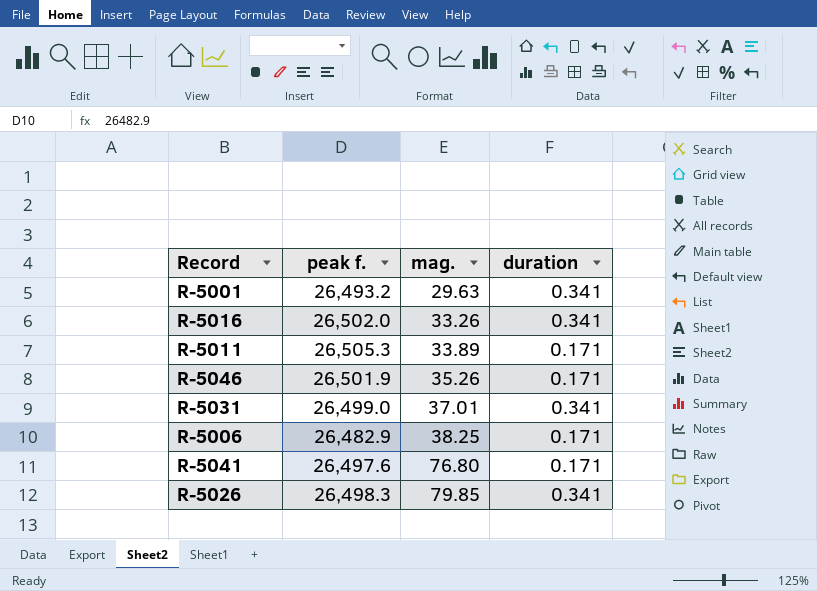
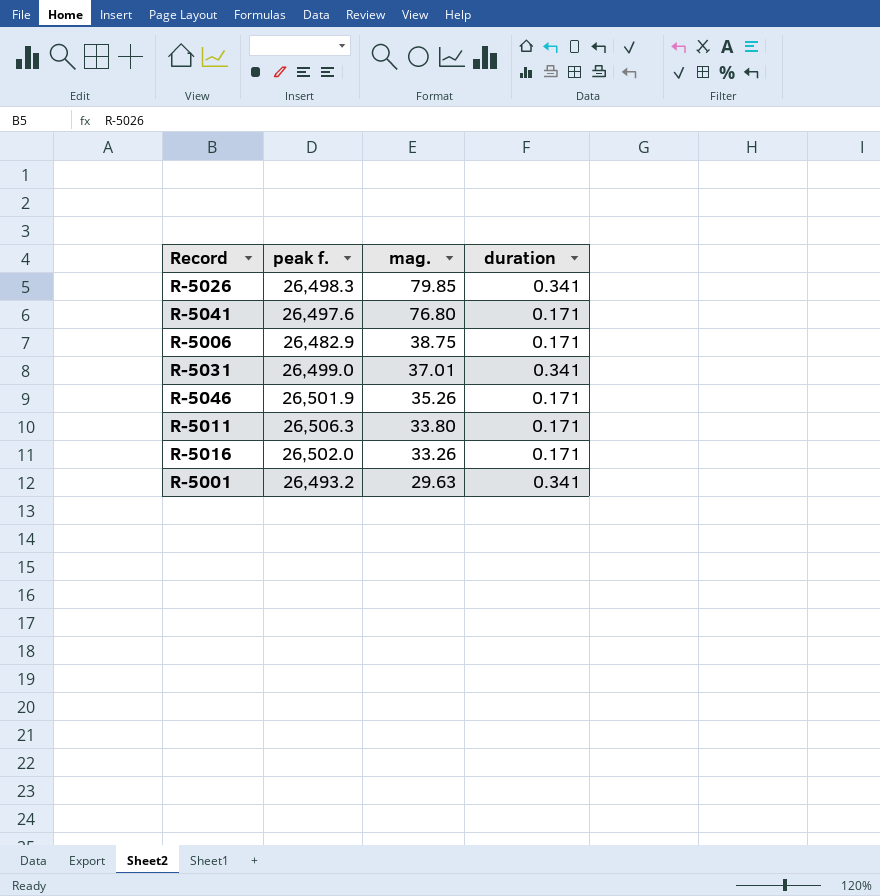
row order: mag. ascending -> mag. descending
R-5006 | mag.: 38.25 -> 38.75
R-5011 | peak f.: 26,505.3 -> 26,506.3
R-5011 | mag.: 33.89 -> 33.80
R-5016 | duration: 0.341 -> 0.171

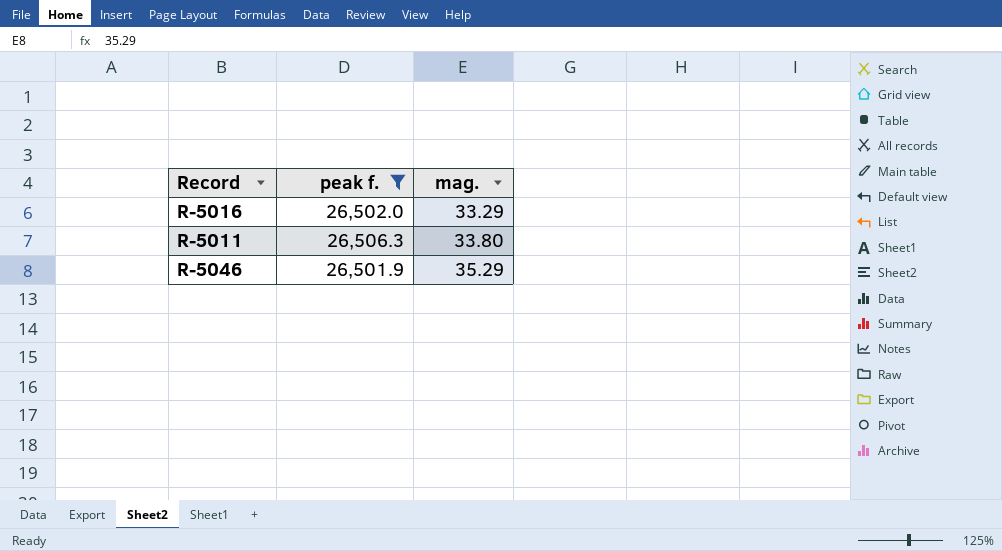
filter: none -> peak f. >= 26,501.9
row order: mag. descending -> mag. ascending
column duration | position: 4 -> none
R-5016 | mag.: 33.26 -> 33.29
R-5046 | mag.: 35.26 -> 35.29

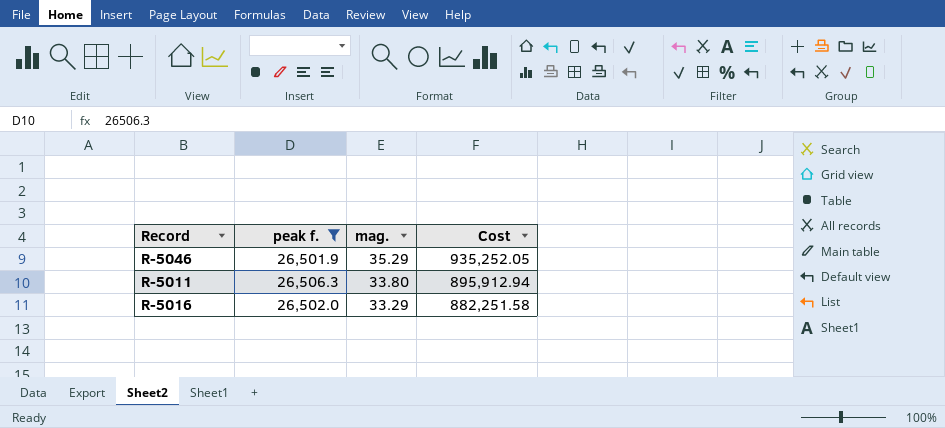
row order: mag. ascending -> mag. descending
column Cost | formula: none -> [peak f.] * [mag.]

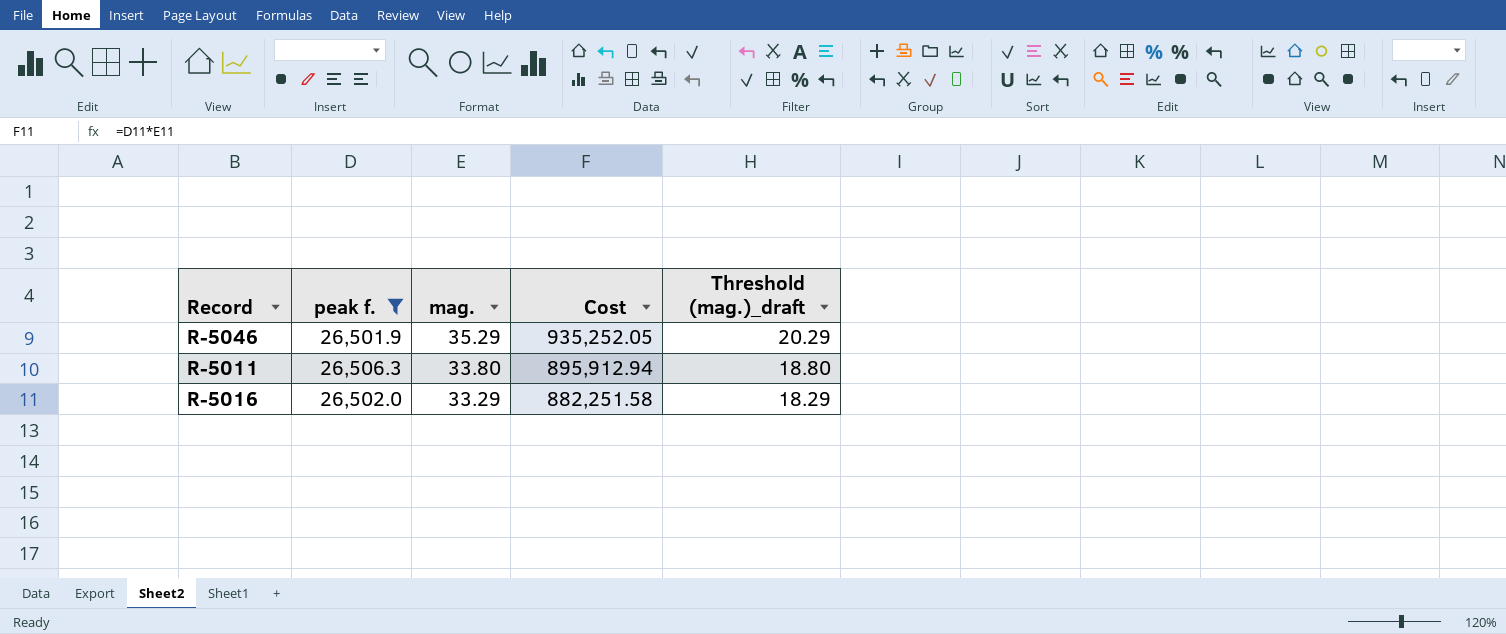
column Threshold (mag.)_draft | formula: none -> [mag.] - 15

